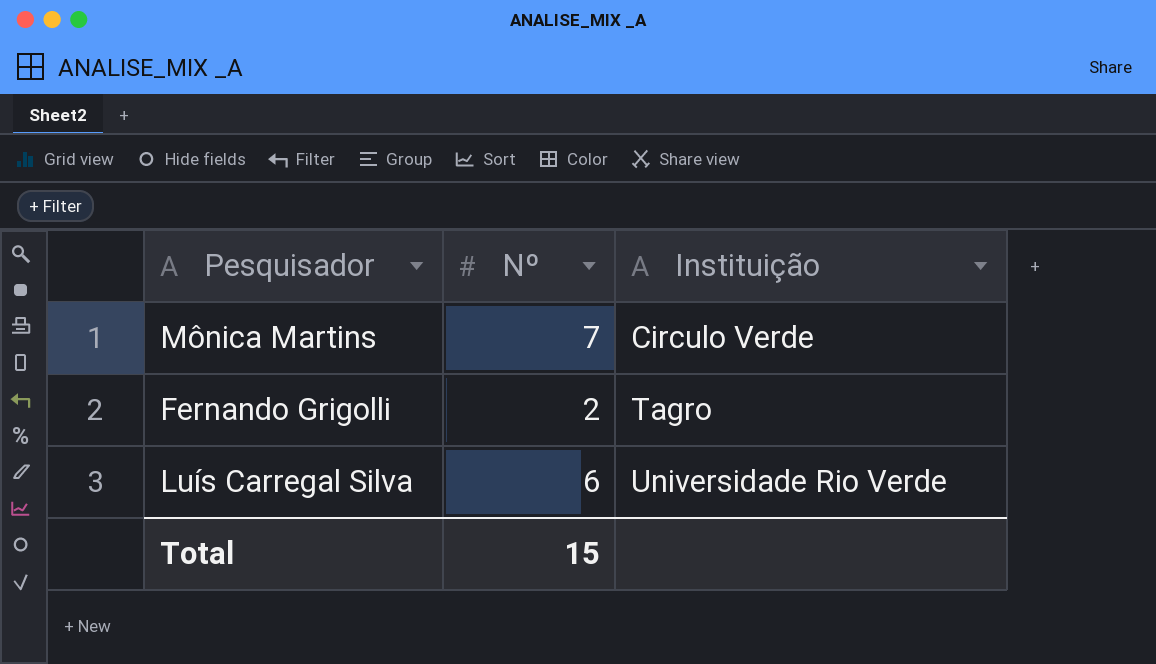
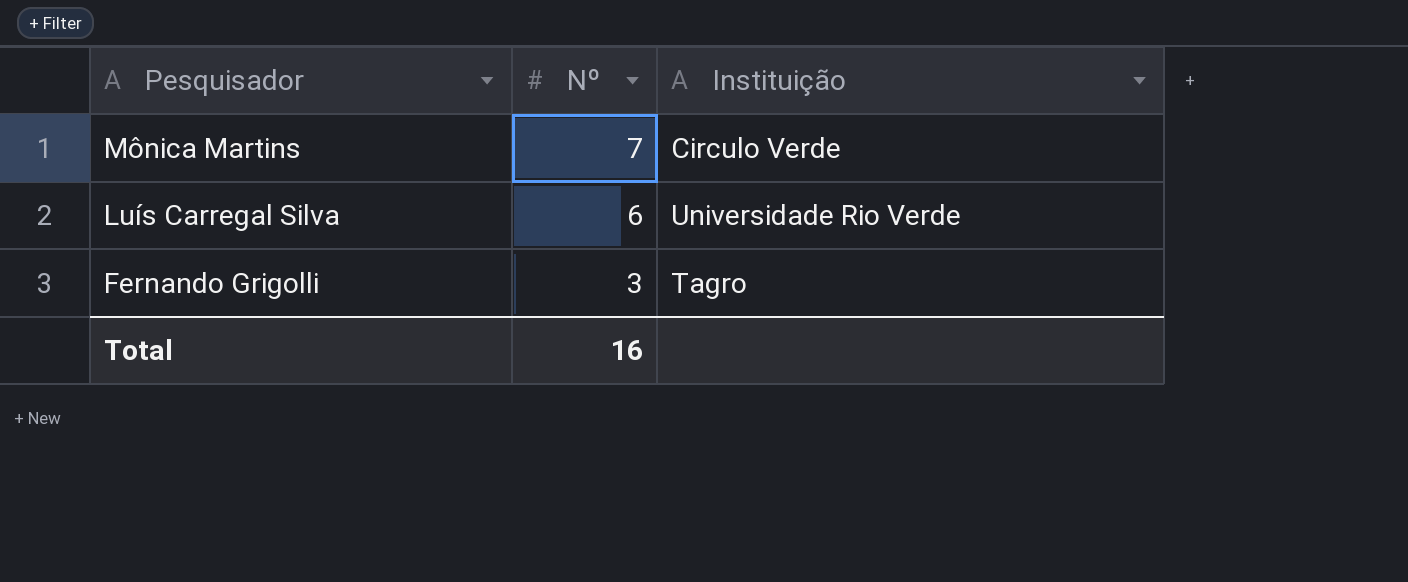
row order: Instituição ascending -> Pesquisador descending
Fernando Grigolli | Nº: 2 -> 3
Total | Nº: 15 -> 16

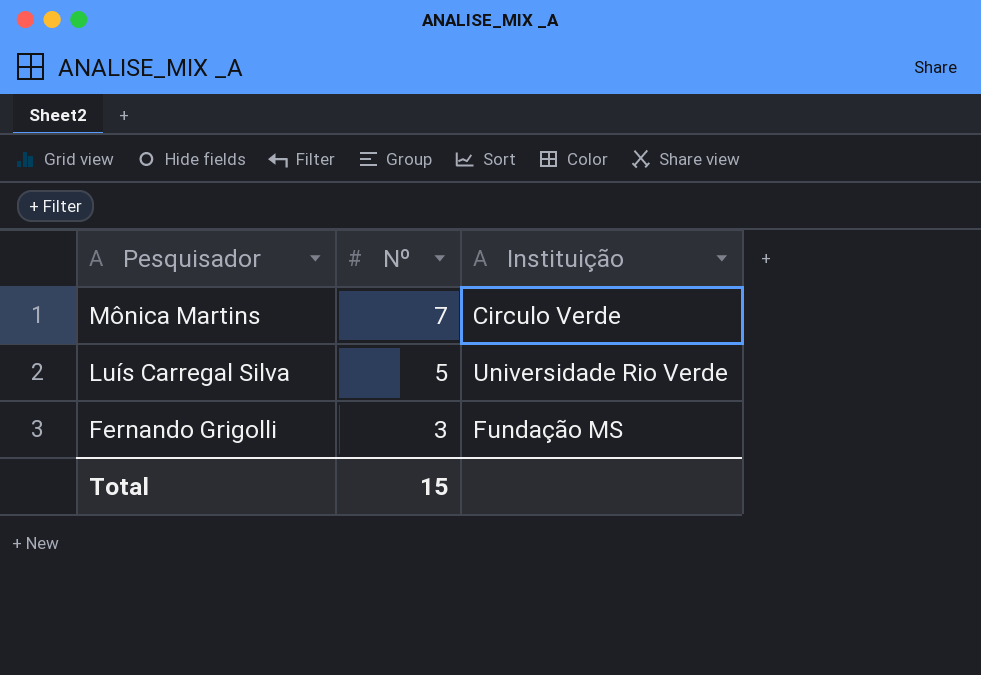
Luís Carregal Silva | Nº: 6 -> 5
Fernando Grigolli | Instituição: Tagro -> Fundação MS
Total | Nº: 16 -> 15

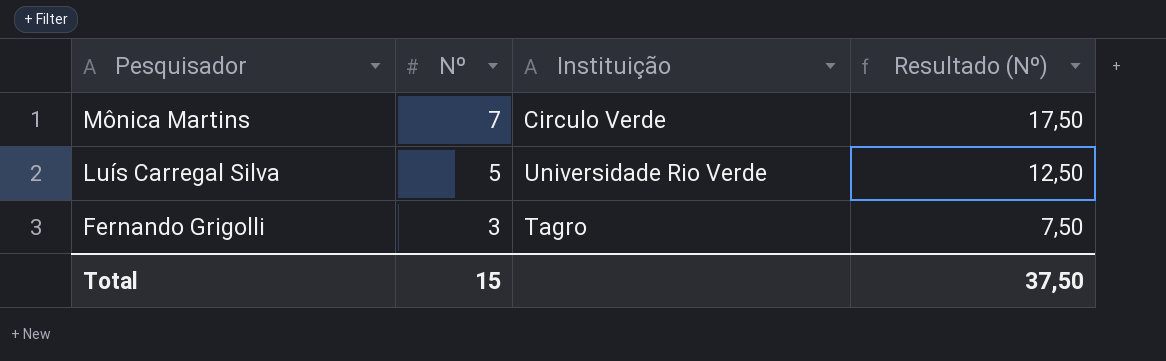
column Resultado (Nº) | formula: none -> [Nº] * 2,5
Fernando Grigolli | Instituição: Fundação MS -> Tagro

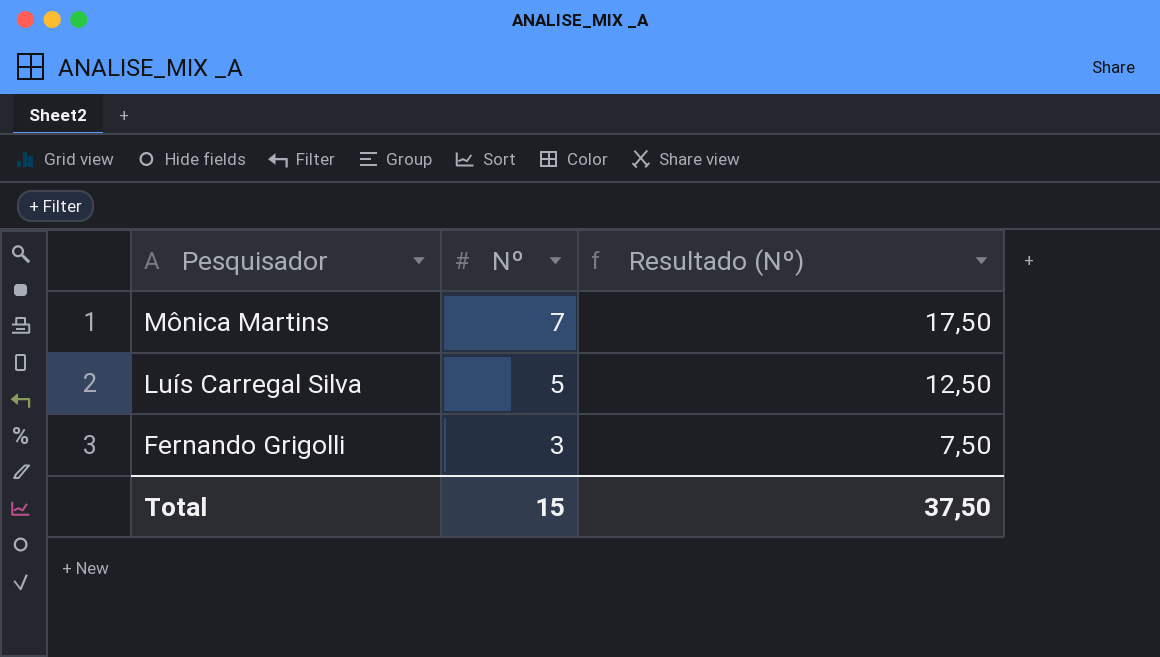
column Instituição | position: 3 -> none

